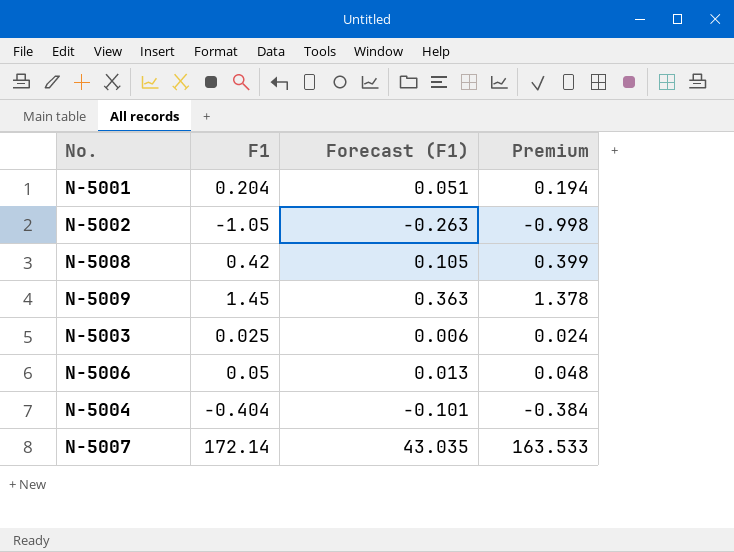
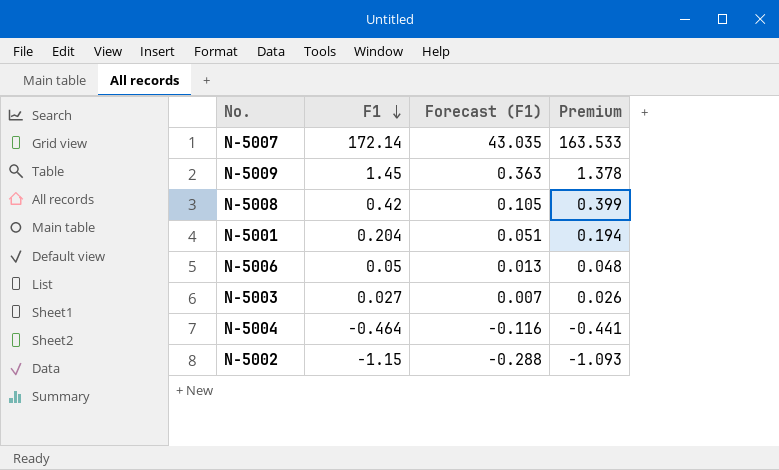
row order: none -> F1 descending
N-5003 | F1: 0.025 -> 0.027
N-5003 | Forecast (F1): 0.006 -> 0.007
N-5003 | Premium: 0.024 -> 0.026
N-5004 | F1: -0.404 -> -0.464
N-5004 | Forecast (F1): -0.101 -> -0.116
N-5004 | Premium: -0.384 -> -0.441
N-5002 | F1: -1.05 -> -1.15
N-5002 | Forecast (F1): -0.263 -> -0.288
N-5002 | Premium: -0.998 -> -1.093

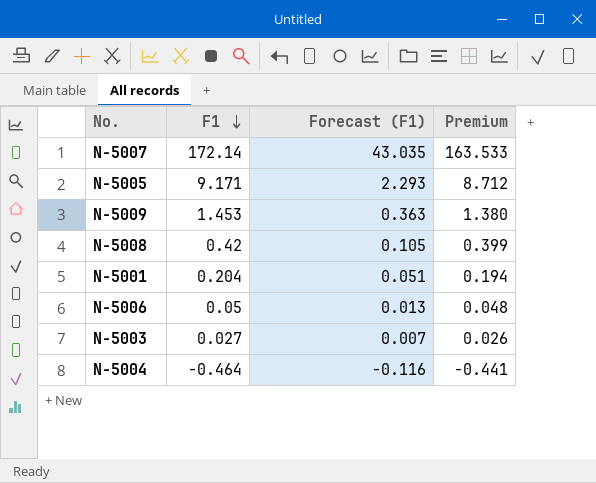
row N-5002: -1.15 | -0.288 | -1.093 -> none
row N-5005: none -> 9.171 | 2.293 | 8.712
N-5009 | F1: 1.45 -> 1.453
N-5009 | Premium: 1.378 -> 1.380

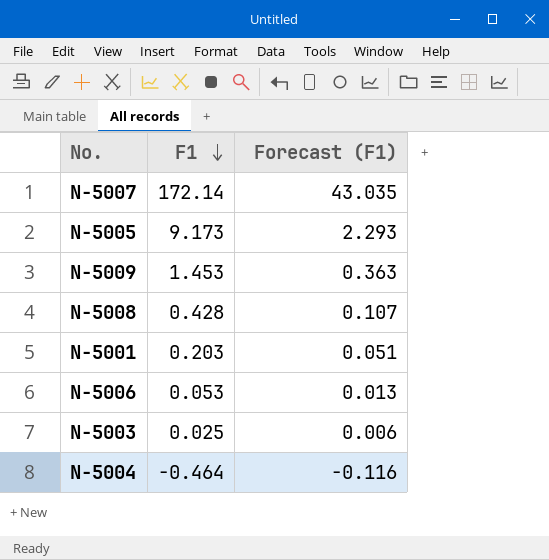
column Premium | formula: [F1] * 0.95 -> none
N-5005 | F1: 9.171 -> 9.173
N-5008 | F1: 0.42 -> 0.428
N-5008 | Forecast (F1): 0.105 -> 0.107
N-5001 | F1: 0.204 -> 0.203
N-5006 | F1: 0.05 -> 0.053
N-5003 | F1: 0.027 -> 0.025
N-5003 | Forecast (F1): 0.007 -> 0.006

